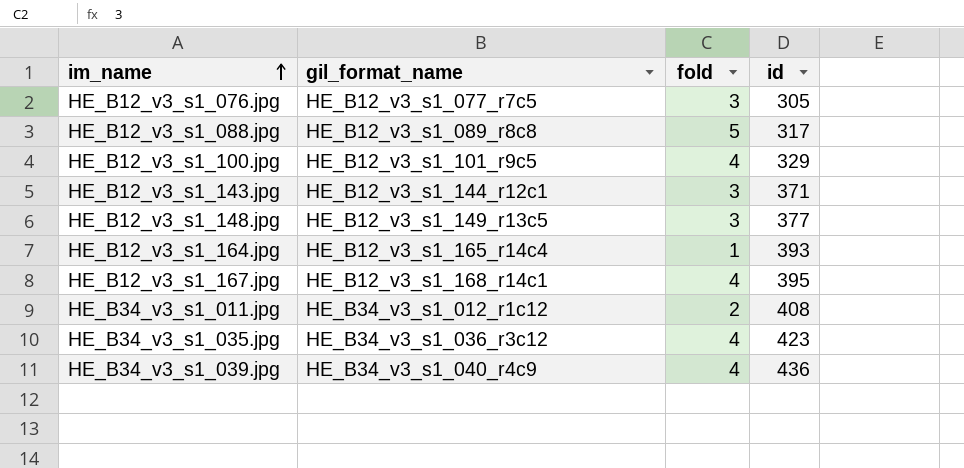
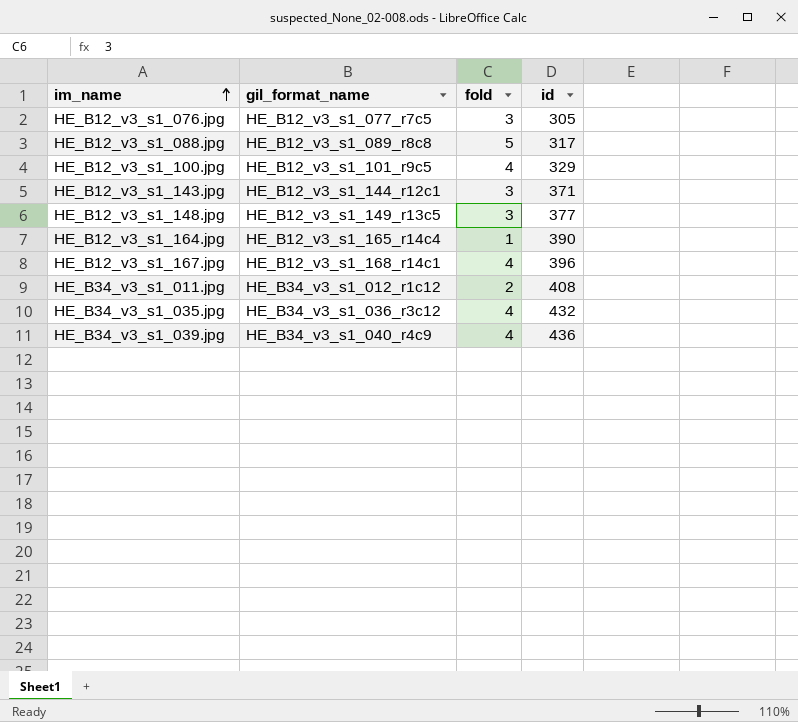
HE_B12_v3_s1_164.jpg | id: 393 -> 390
HE_B12_v3_s1_167.jpg | id: 395 -> 396
HE_B34_v3_s1_035.jpg | id: 423 -> 432

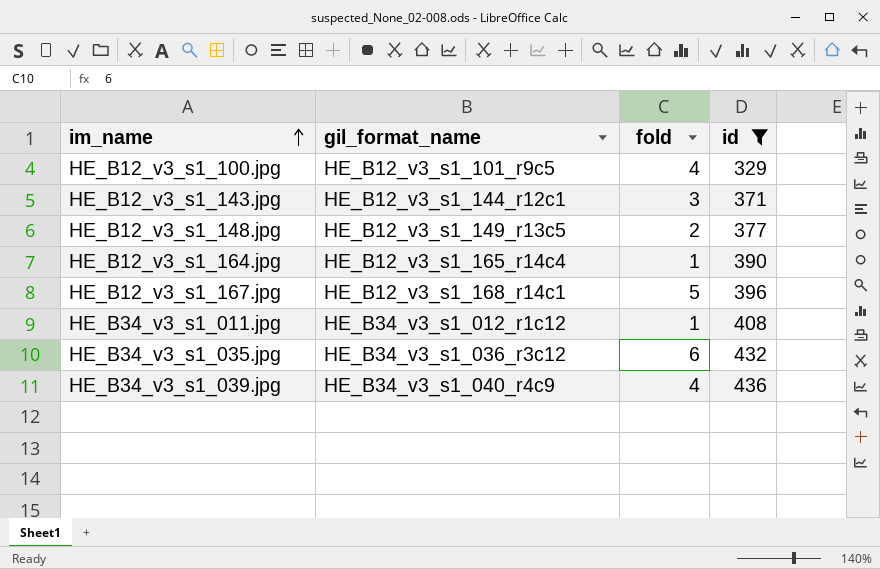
filter: none -> id >= 329
HE_B12_v3_s1_148.jpg | fold: 3 -> 2
HE_B12_v3_s1_167.jpg | fold: 4 -> 5
HE_B34_v3_s1_011.jpg | fold: 2 -> 1
HE_B34_v3_s1_035.jpg | fold: 4 -> 6

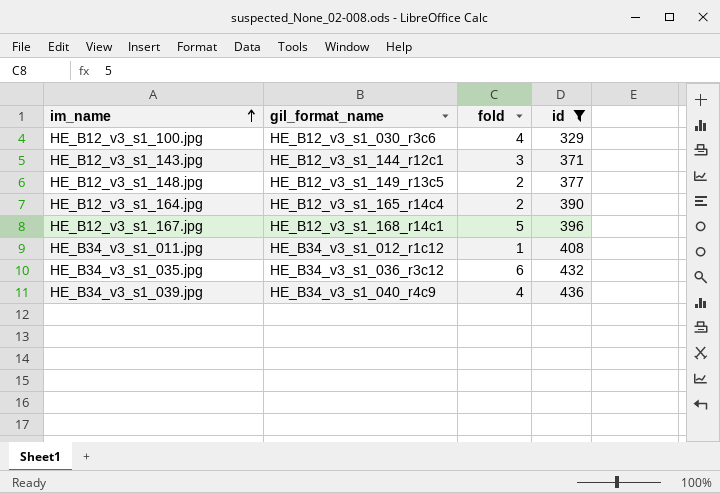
HE_B12_v3_s1_100.jpg | gil_format_name: HE_B12_v3_s1_101_r9c5 -> HE_B12_v3_s1_030_r3c6
HE_B12_v3_s1_164.jpg | fold: 1 -> 2

